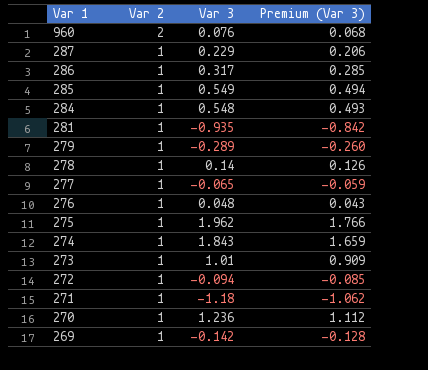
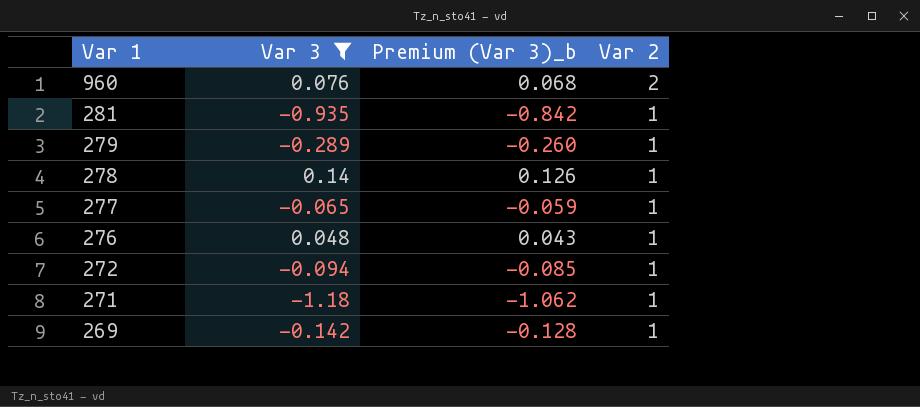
filter: none -> Var 3 <= 0.14
column name: Premium (Var 3) -> Premium (Var 3)_b
column Var 2 | position: 2 -> 4

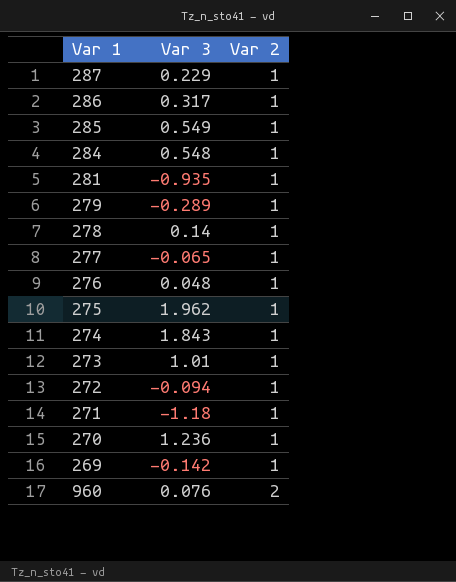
filter: Var 3 <= 0.14 -> none
row order: Var 1 descending -> Var 2 ascending
column Premium (Var 3)_b | formula: [Var 3] * 0.9 -> none

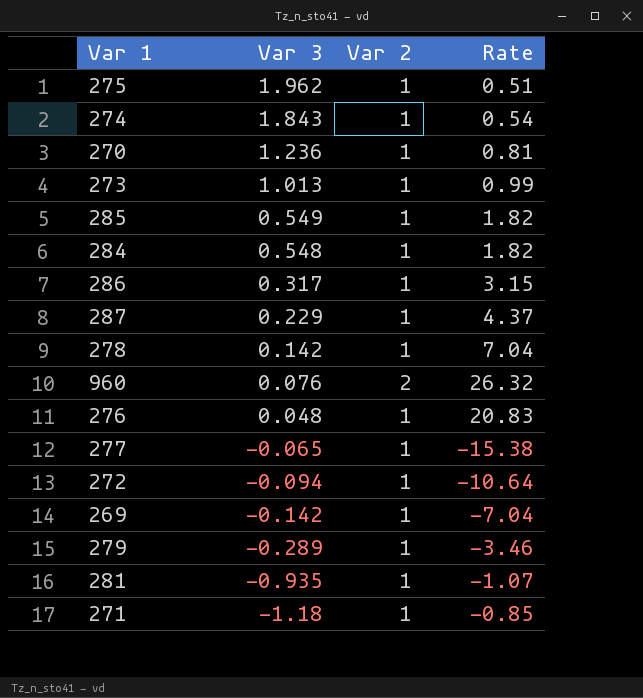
row order: Var 2 ascending -> Var 3 descending
column Rate | formula: none -> [Var 2] / [Var 3]
273 | Var 3: 1.01 -> 1.013
278 | Var 3: 0.14 -> 0.142

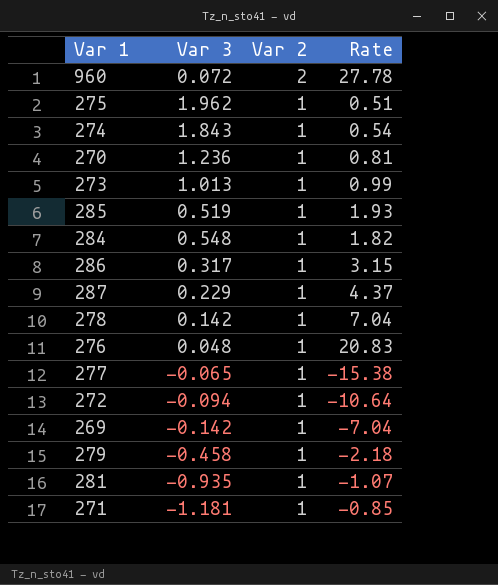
row order: Var 3 descending -> Var 2 descending
960 | Var 3: 0.076 -> 0.072
960 | Rate: 26.32 -> 27.78
285 | Var 3: 0.549 -> 0.519
285 | Rate: 1.82 -> 1.93
279 | Var 3: -0.289 -> -0.458
279 | Rate: -3.46 -> -2.18
271 | Var 3: -1.18 -> -1.181

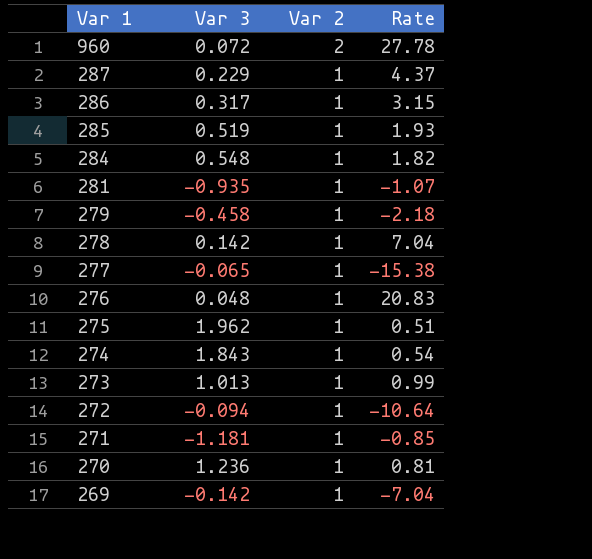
row order: Var 2 descending -> Var 1 descending

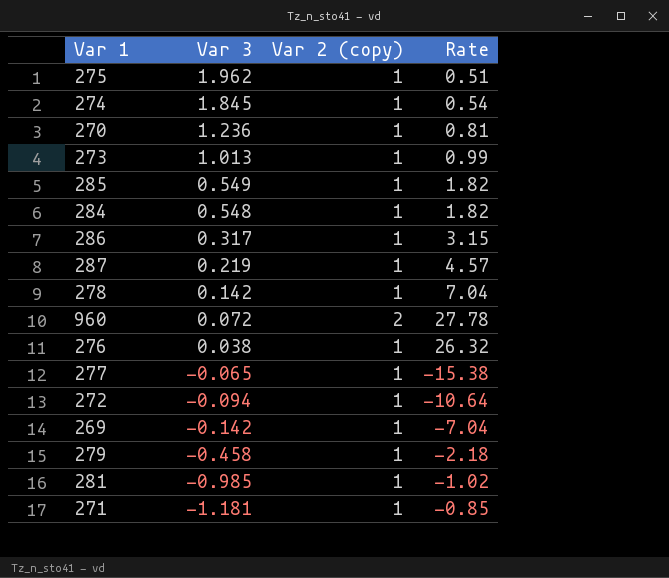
row order: Var 1 descending -> Var 3 descending
column name: Var 2 -> Var 2 (copy)
274 | Var 3: 1.843 -> 1.845
285 | Var 3: 0.519 -> 0.549
285 | Rate: 1.93 -> 1.82
287 | Var 3: 0.229 -> 0.219
287 | Rate: 4.37 -> 4.57
276 | Var 3: 0.048 -> 0.038
276 | Rate: 20.83 -> 26.32
281 | Var 3: -0.935 -> -0.985
281 | Rate: -1.07 -> -1.02

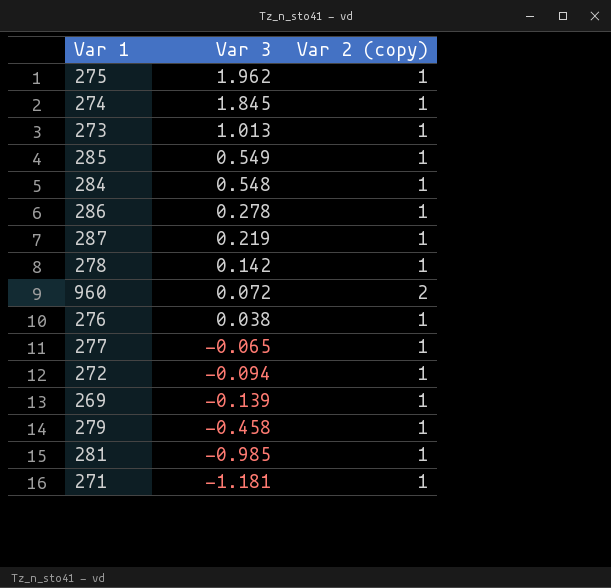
column Rate | formula: [Var 2 (copy)] / [Var 3] -> none
row 270: 1.236 | 1 | 0.81 -> none
286 | Var 3: 0.317 -> 0.278
269 | Var 3: -0.142 -> -0.139

